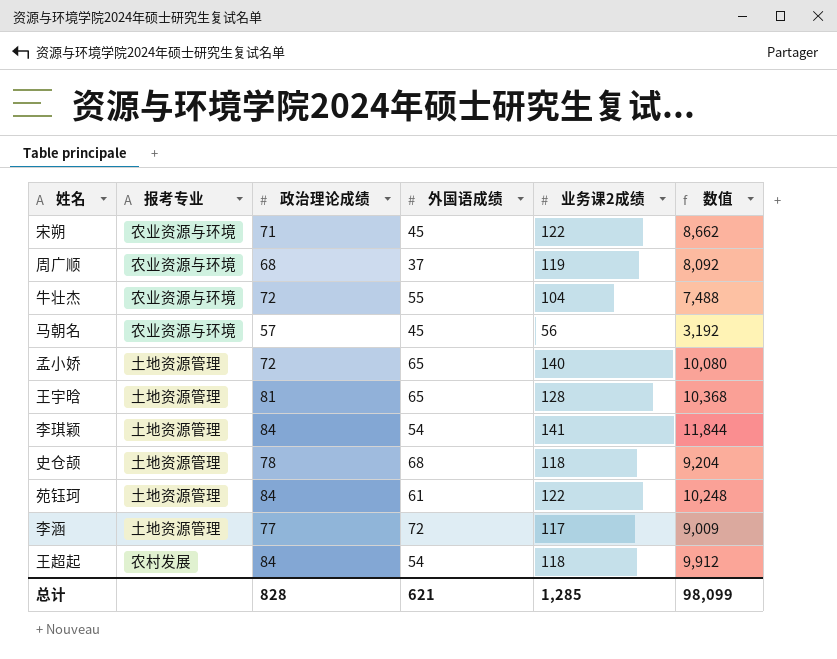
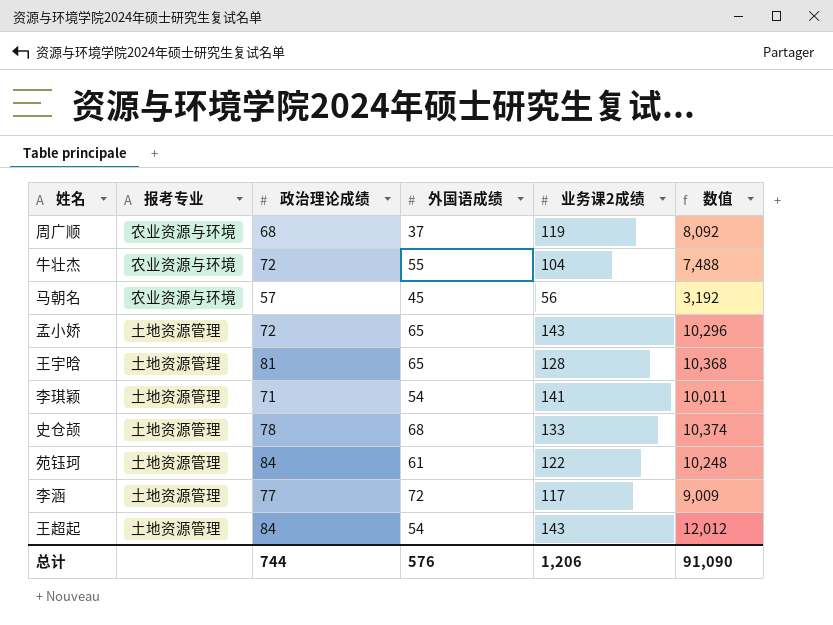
row 宋朔: 农业资源与环境 | 71 | 45 | 122 | 8,662 -> none
孟小娇 | 业务课2成绩: 140 -> 143
孟小娇 | 数值: 10,080 -> 10,296
李琪颖 | 政治理论成绩: 84 -> 71
李琪颖 | 数值: 11,844 -> 10,011
史仓颉 | 业务课2成绩: 118 -> 133
史仓颉 | 数值: 9,204 -> 10,374
王超起 | 报考专业: 农村发展 -> 土地资源管理
王超起 | 业务课2成绩: 118 -> 143
王超起 | 数值: 9,912 -> 12,012
总计 | 政治理论成绩: 828 -> 744
总计 | 外国语成绩: 621 -> 576
总计 | 业务课2成绩: 1,285 -> 1,206
总计 | 数值: 98,099 -> 91,090

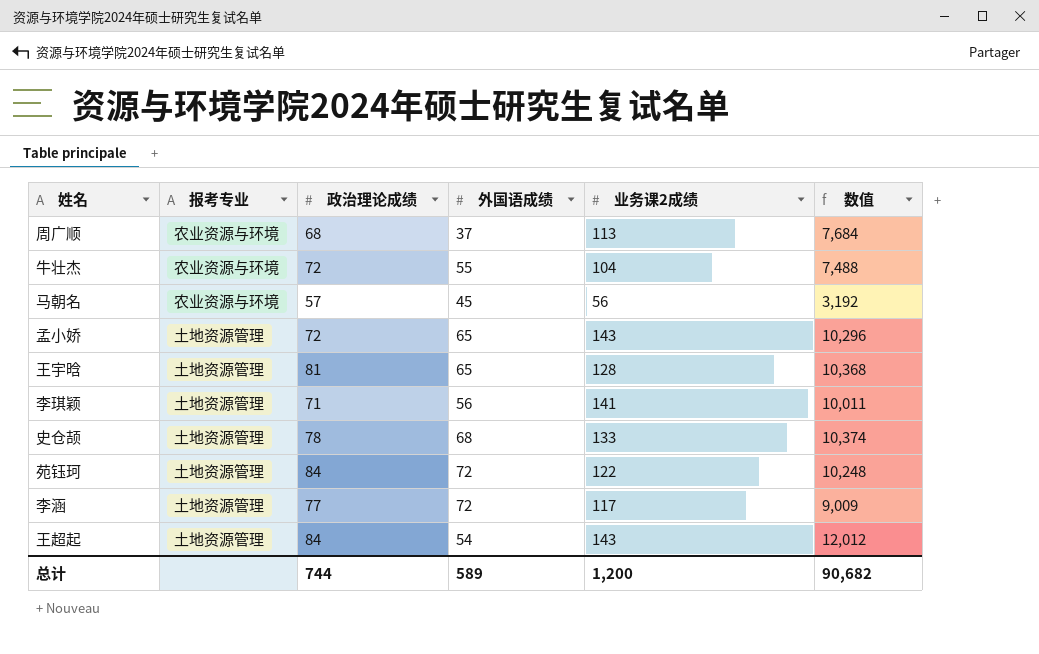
周广顺 | 业务课2成绩: 119 -> 113
周广顺 | 数值: 8,092 -> 7,684
李琪颖 | 外国语成绩: 54 -> 56
苑钰珂 | 外国语成绩: 61 -> 72
总计 | 外国语成绩: 576 -> 589
总计 | 业务课2成绩: 1,206 -> 1,200
总计 | 数值: 91,090 -> 90,682

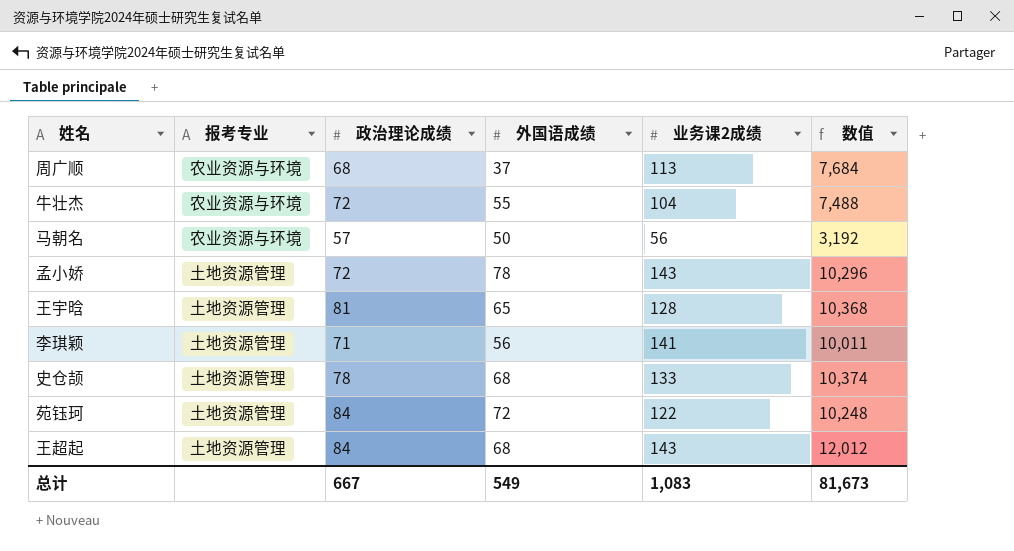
row 李涵: 土地资源管理 | 77 | 72 | 117 | 9,009 -> none
马朝名 | 外国语成绩: 45 -> 50
孟小娇 | 外国语成绩: 65 -> 78
王超起 | 外国语成绩: 54 -> 68
总计 | 政治理论成绩: 744 -> 667
总计 | 外国语成绩: 589 -> 549
总计 | 业务课2成绩: 1,200 -> 1,083
总计 | 数值: 90,682 -> 81,673

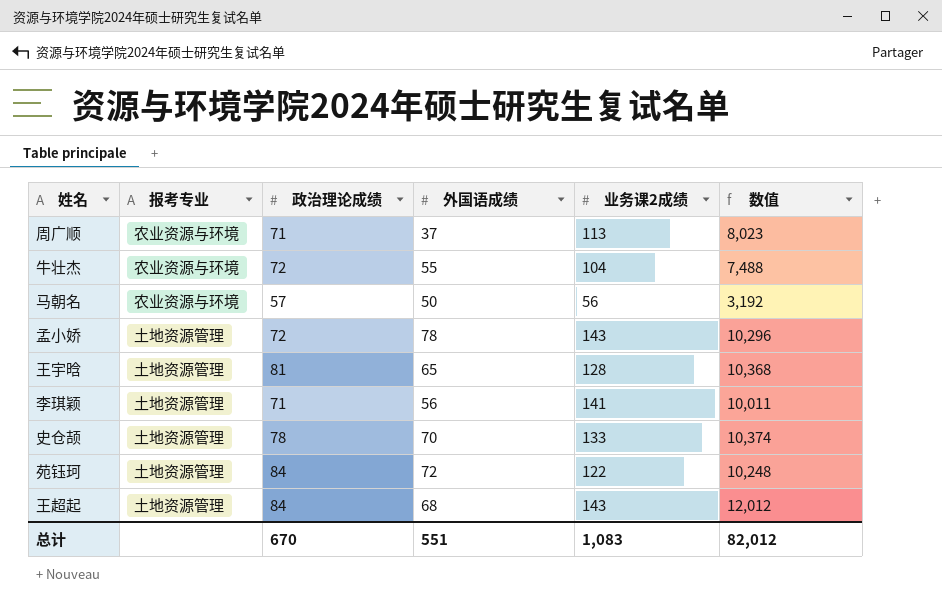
周广顺 | 政治理论成绩: 68 -> 71
周广顺 | 数值: 7,684 -> 8,023
史仓颉 | 外国语成绩: 68 -> 70
总计 | 政治理论成绩: 667 -> 670
总计 | 外国语成绩: 549 -> 551
总计 | 数值: 81,673 -> 82,012

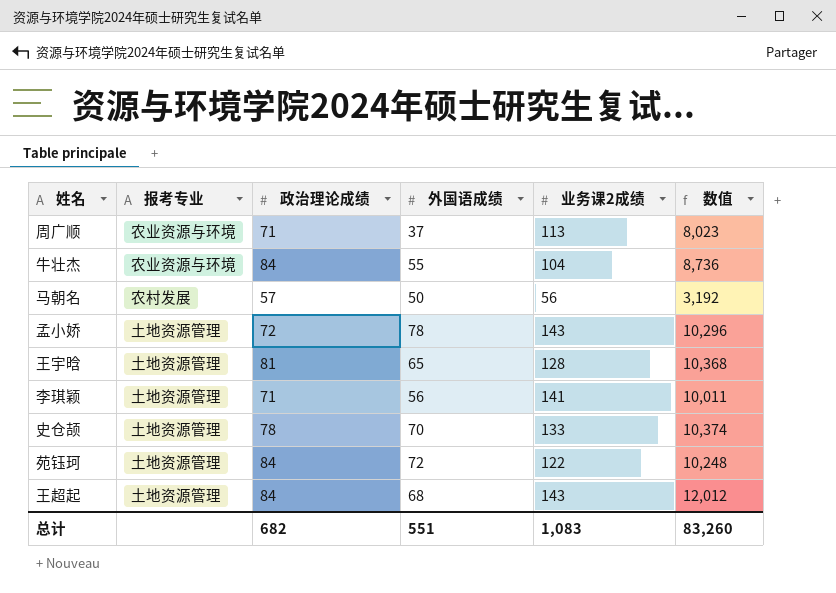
牛壮杰 | 政治理论成绩: 72 -> 84
牛壮杰 | 数值: 7,488 -> 8,736
马朝名 | 报考专业: 农业资源与环境 -> 农村发展
总计 | 政治理论成绩: 670 -> 682
总计 | 数值: 82,012 -> 83,260

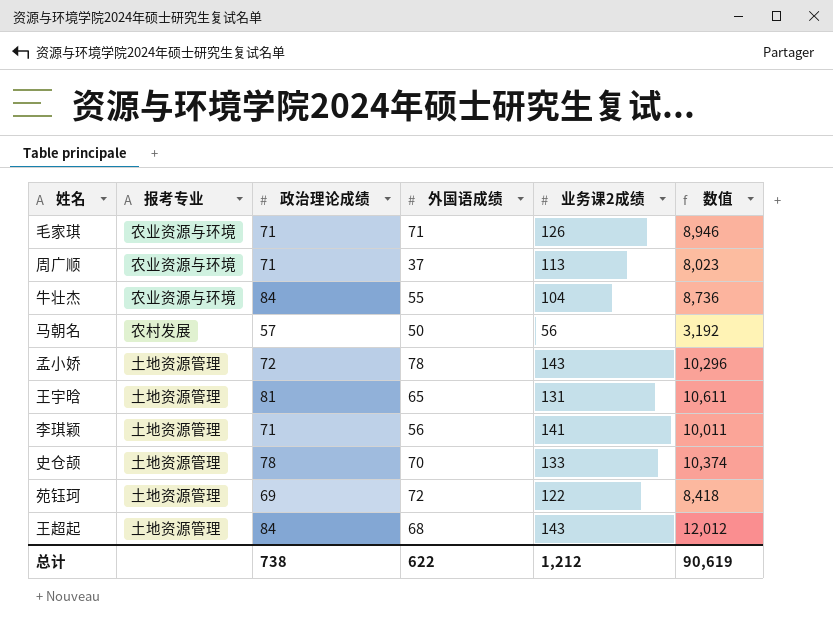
row 毛家琪: none -> 农业资源与环境 | 71 | 71 | 126 | 8,946
王宇晗 | 业务课2成绩: 128 -> 131
王宇晗 | 数值: 10,368 -> 10,611
苑钰珂 | 政治理论成绩: 84 -> 69
苑钰珂 | 数值: 10,248 -> 8,418
总计 | 政治理论成绩: 682 -> 738
总计 | 外国语成绩: 551 -> 622
总计 | 业务课2成绩: 1,083 -> 1,212
总计 | 数值: 83,260 -> 90,619

